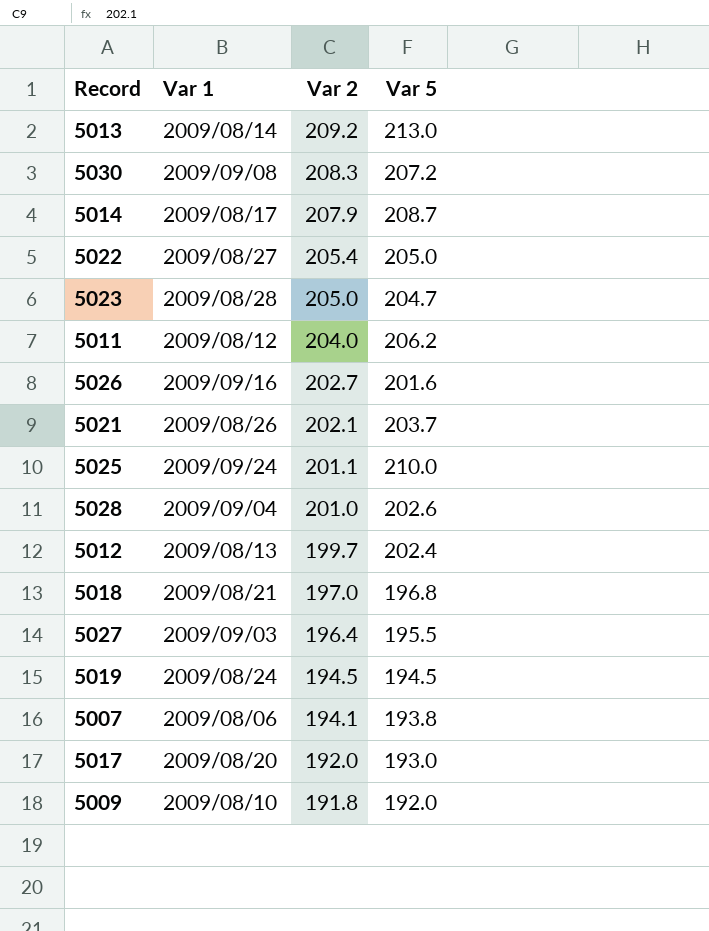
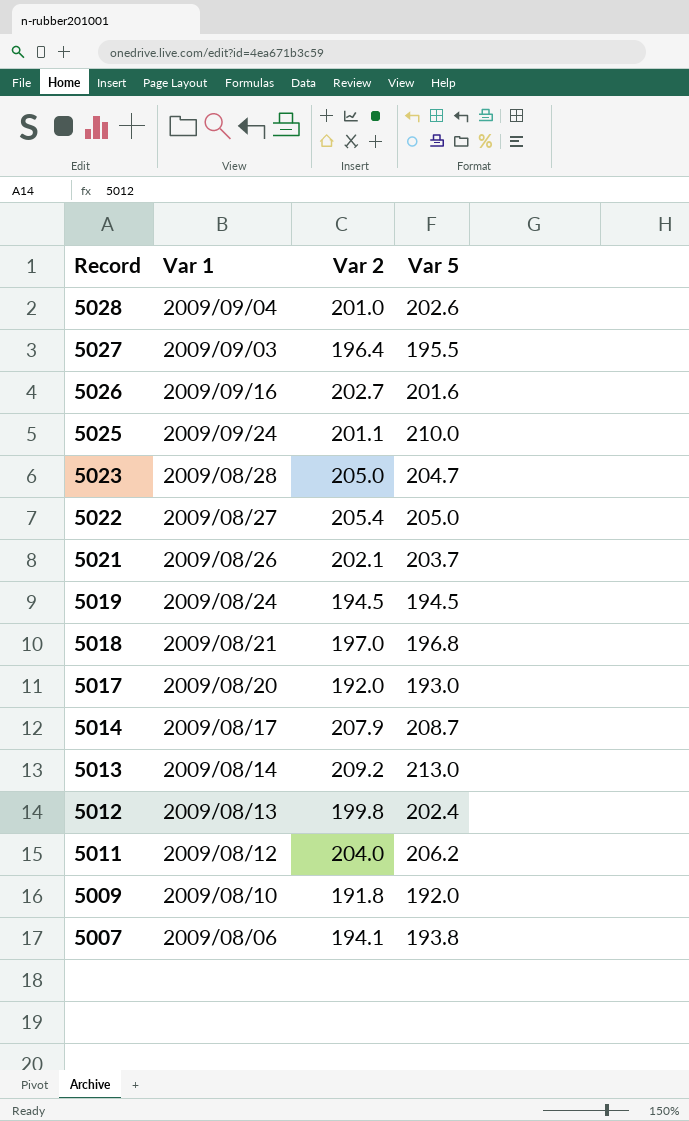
row order: Var 2 descending -> Record descending
row 5030: 2009/09/08 | 208.3 | 207.2 -> none
5012 | Var 2: 199.7 -> 199.8

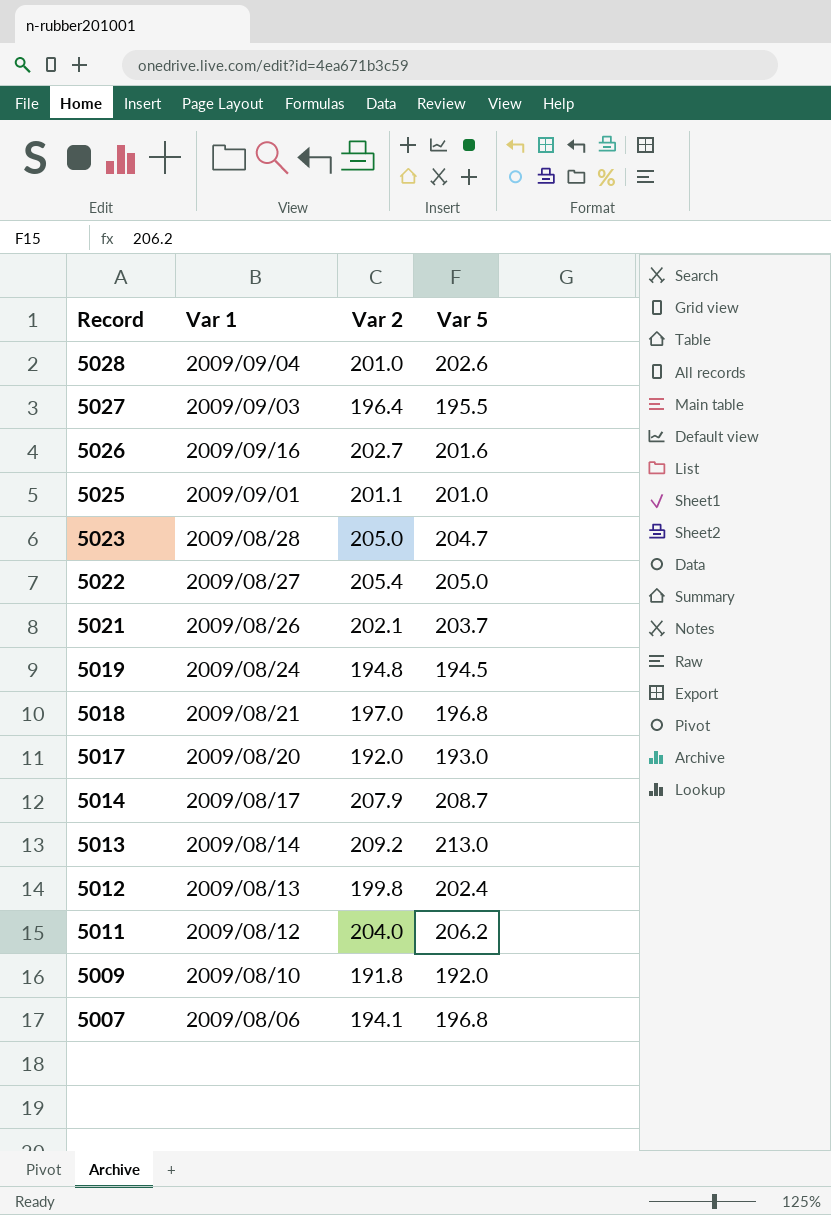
5025 | Var 1: 2009/09/24 -> 2009/09/01
5025 | Var 5: 210.0 -> 201.0
5019 | Var 2: 194.5 -> 194.8
5007 | Var 5: 193.8 -> 196.8

